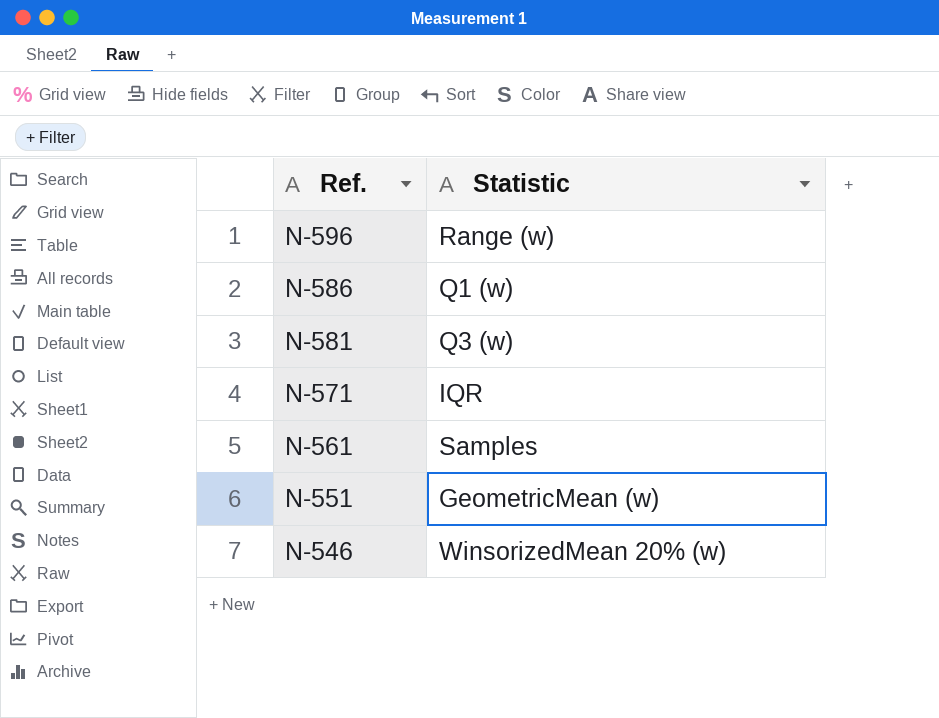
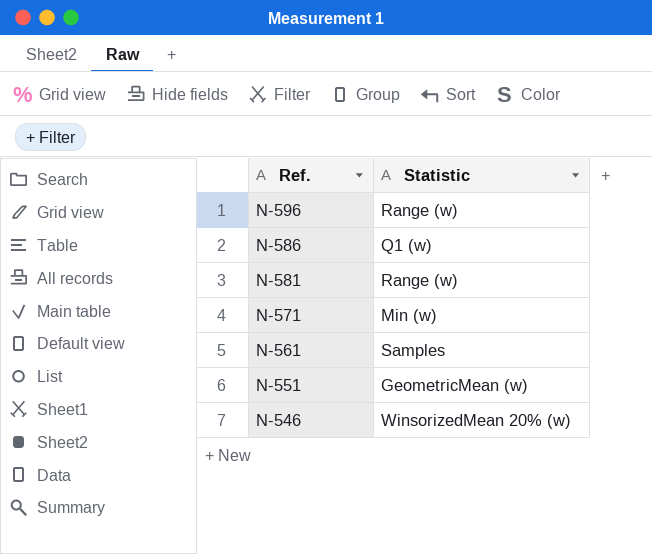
N-581 | Statistic: Q3 (w) -> Range (w)
N-571 | Statistic: IQR -> Min (w)

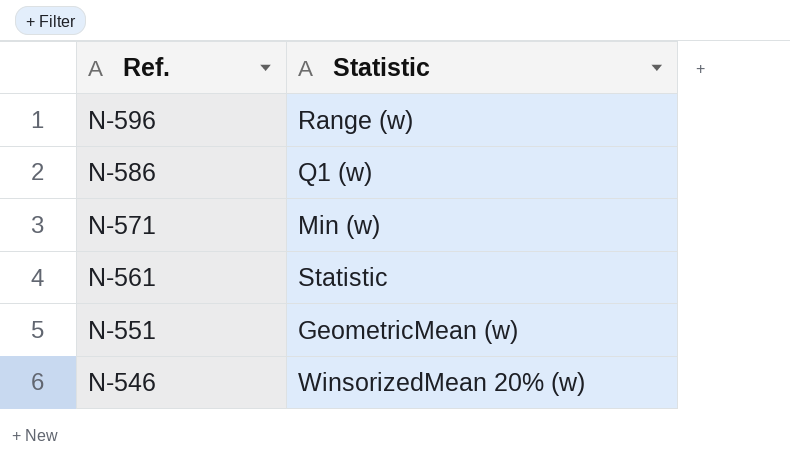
row N-581: Range (w) -> none
N-561 | Statistic: Samples -> Statistic

